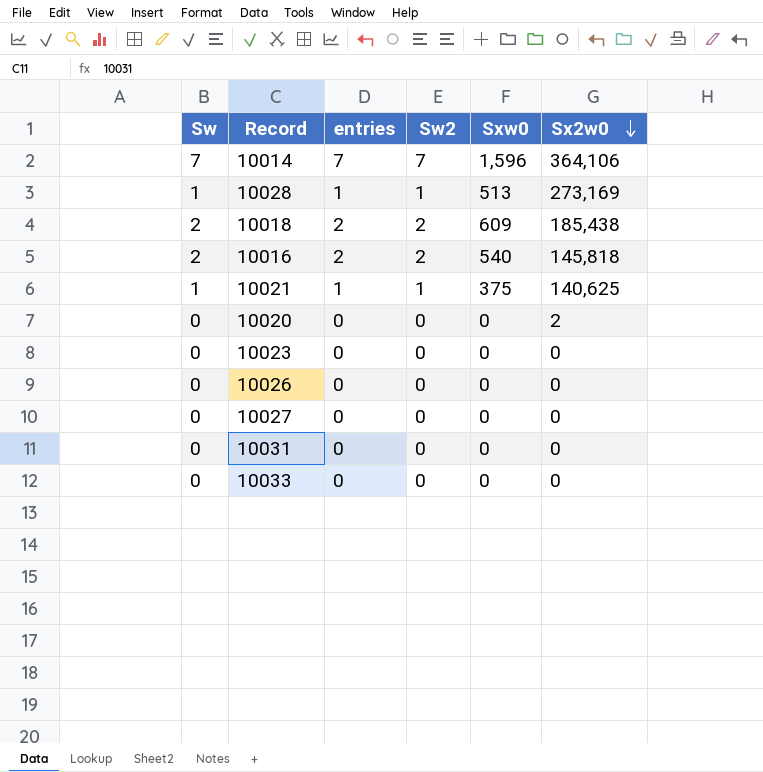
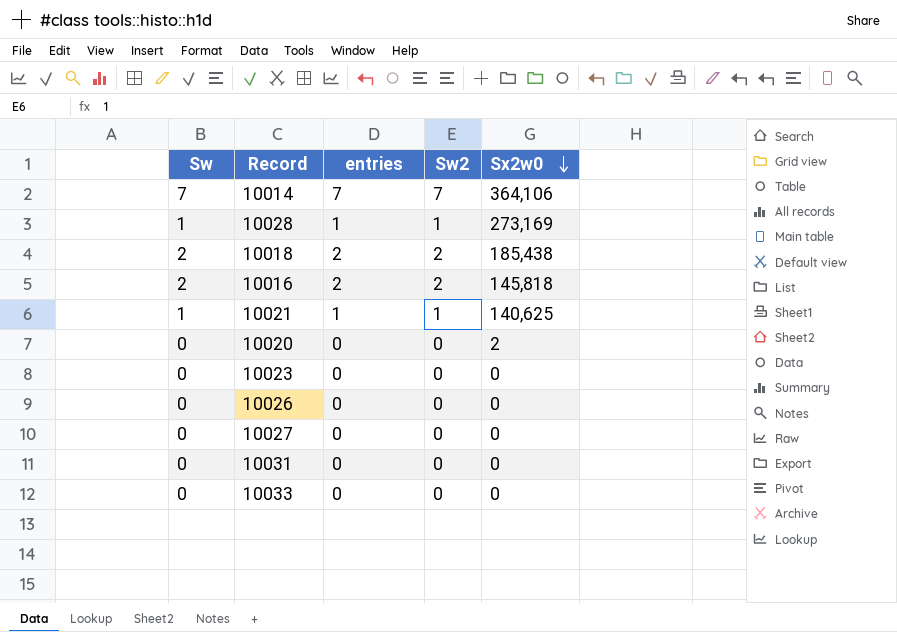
column Sxw0 | position: 5 -> none

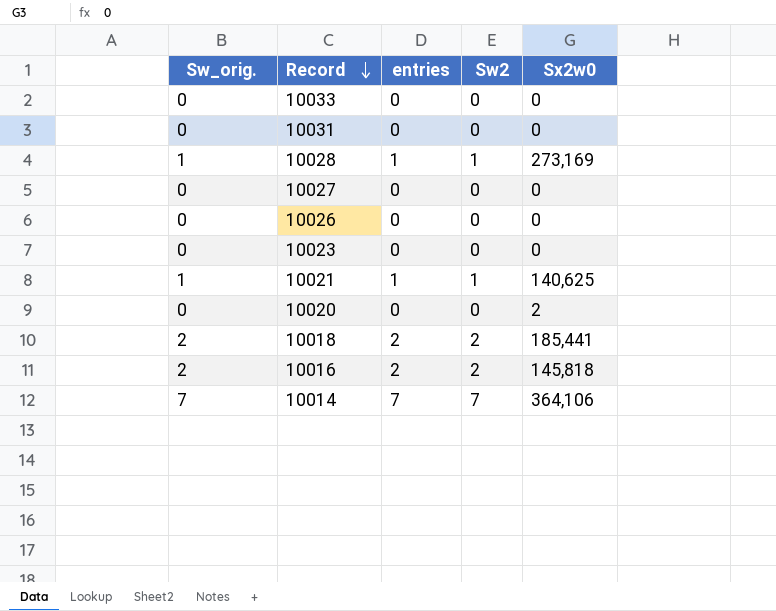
row order: Sx2w0 descending -> Record descending
column name: Sw -> Sw_orig.
10018 | Sx2w0: 185,438 -> 185,441

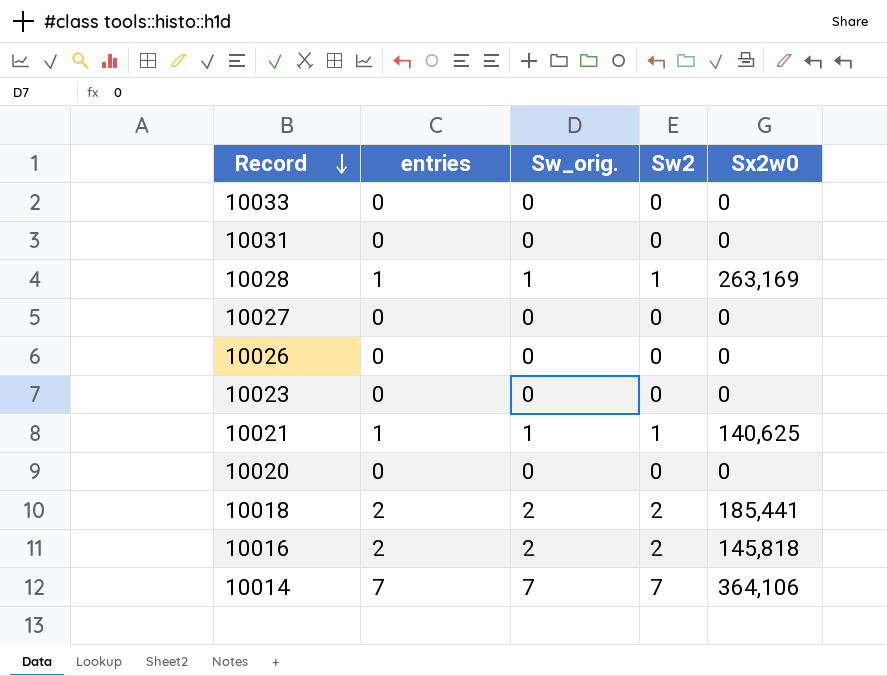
column Sw_orig. | position: 1 -> 3
10028 | Sx2w0: 273,169 -> 263,169
10020 | Sx2w0: 2 -> 0

